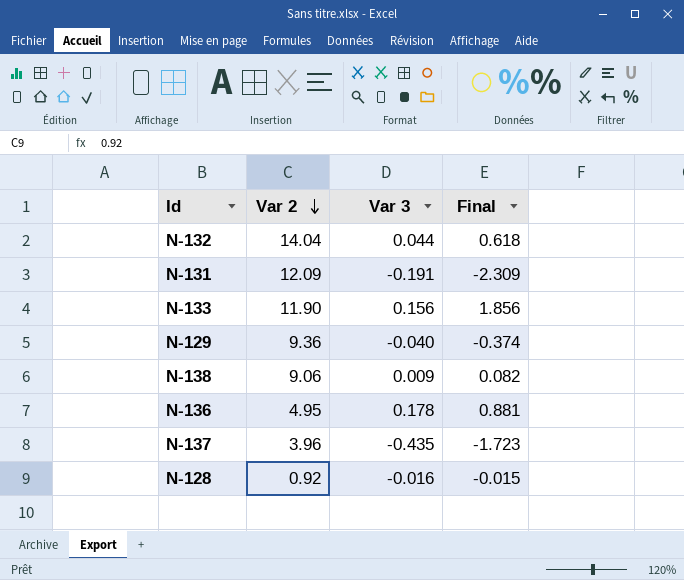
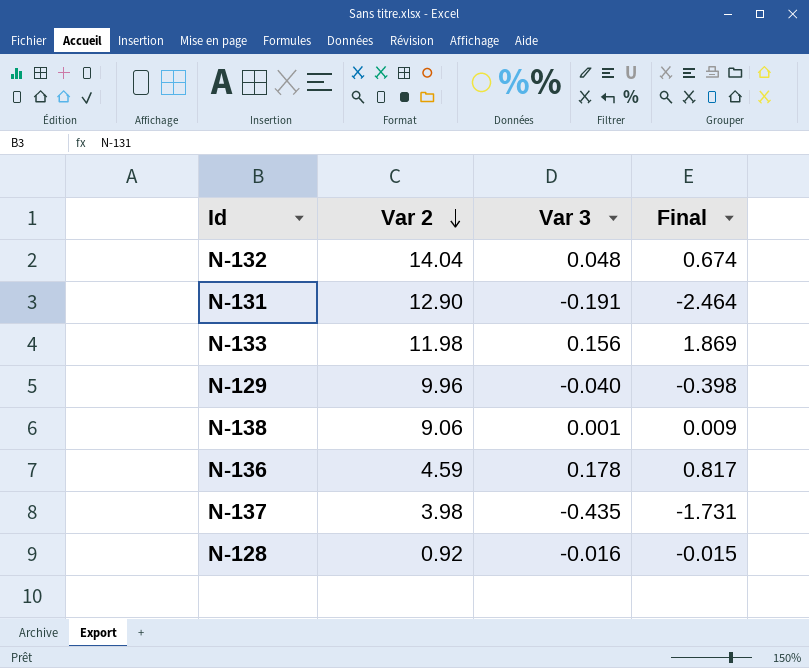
N-132 | Var 3: 0.044 -> 0.048
N-132 | Final: 0.618 -> 0.674
N-131 | Var 2: 12.09 -> 12.90
N-131 | Final: -2.309 -> -2.464
N-133 | Var 2: 11.90 -> 11.98
N-133 | Final: 1.856 -> 1.869
N-129 | Var 2: 9.36 -> 9.96
N-129 | Final: -0.374 -> -0.398
N-138 | Var 3: 0.009 -> 0.001
N-138 | Final: 0.082 -> 0.009
N-136 | Var 2: 4.95 -> 4.59
N-136 | Final: 0.881 -> 0.817
N-137 | Var 2: 3.96 -> 3.98
N-137 | Final: -1.723 -> -1.731

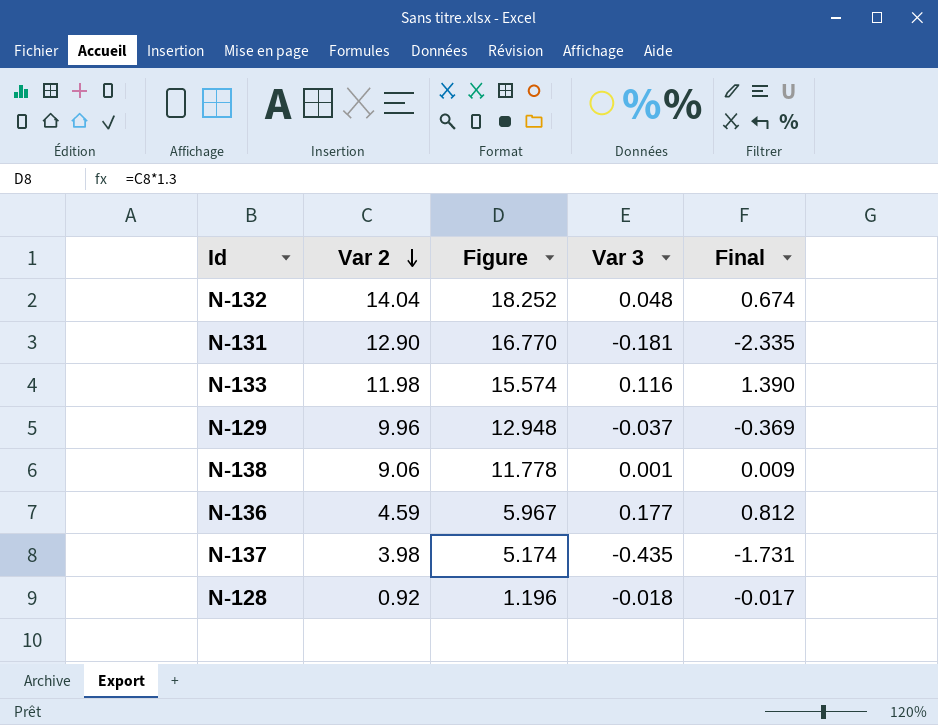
column Figure | formula: none -> [Var 2] * 1.3
N-131 | Var 3: -0.191 -> -0.181
N-131 | Final: -2.464 -> -2.335
N-133 | Var 3: 0.156 -> 0.116
N-133 | Final: 1.869 -> 1.390
N-129 | Var 3: -0.040 -> -0.037
N-129 | Final: -0.398 -> -0.369
N-136 | Var 3: 0.178 -> 0.177
N-136 | Final: 0.817 -> 0.812
N-128 | Var 3: -0.016 -> -0.018
N-128 | Final: -0.015 -> -0.017

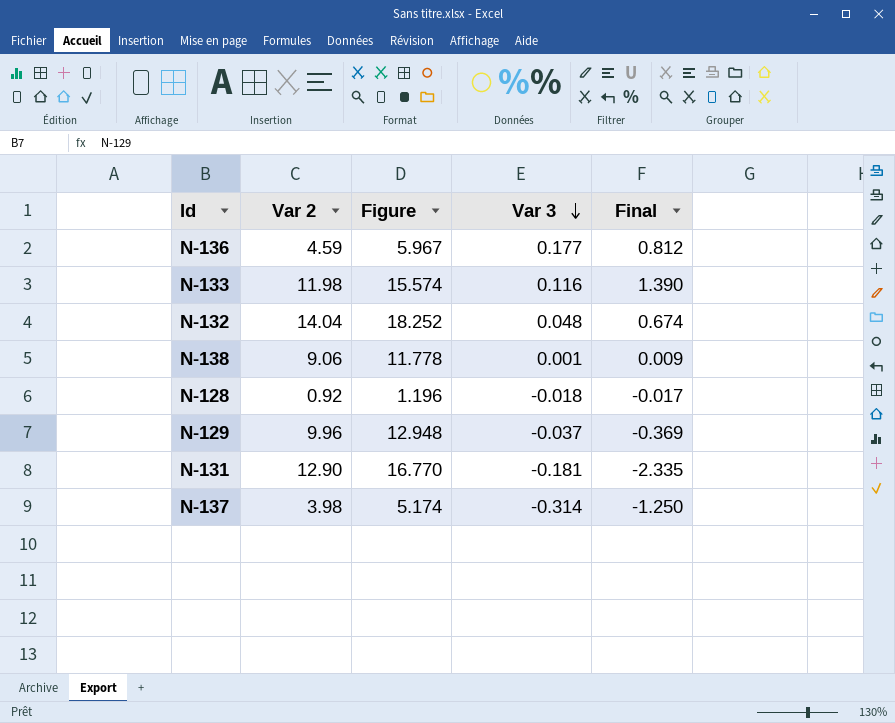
row order: Var 2 descending -> Var 3 descending
N-137 | Var 3: -0.435 -> -0.314
N-137 | Final: -1.731 -> -1.250

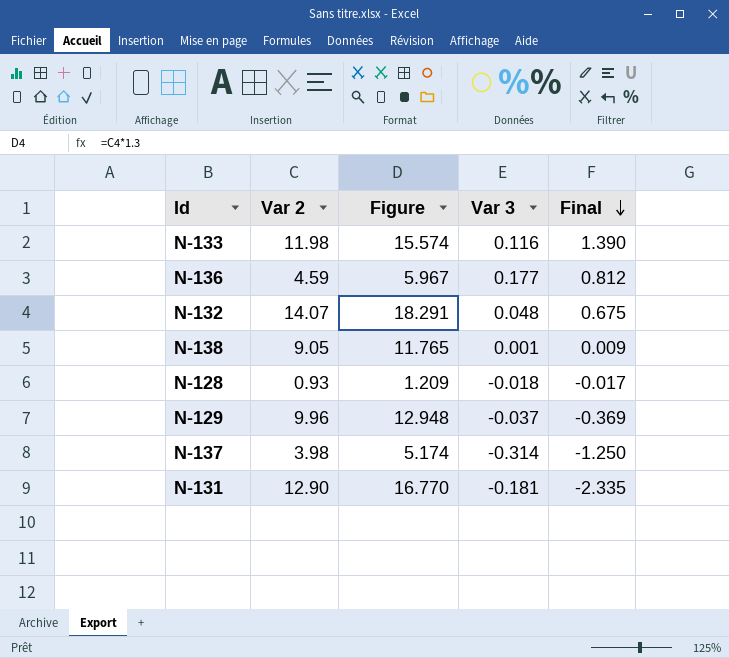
row order: Var 3 descending -> Final descending
N-132 | Var 2: 14.04 -> 14.07
N-132 | Figure: 18.252 -> 18.291
N-132 | Final: 0.674 -> 0.675
N-138 | Var 2: 9.06 -> 9.05
N-138 | Figure: 11.778 -> 11.765
N-128 | Var 2: 0.92 -> 0.93
N-128 | Figure: 1.196 -> 1.209

